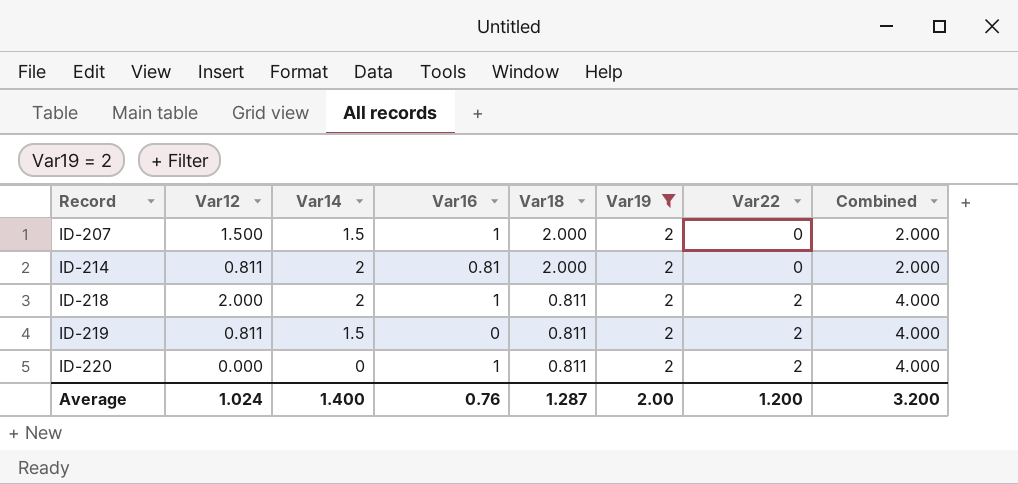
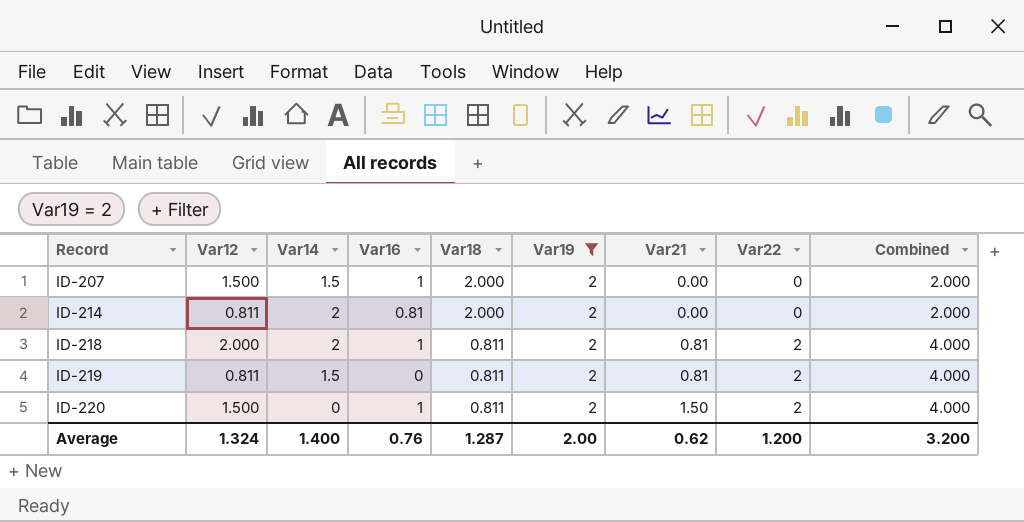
column Var21 | position: none -> 7
ID-220 | Var12: 0.000 -> 1.500
Average | Var12: 1.024 -> 1.324

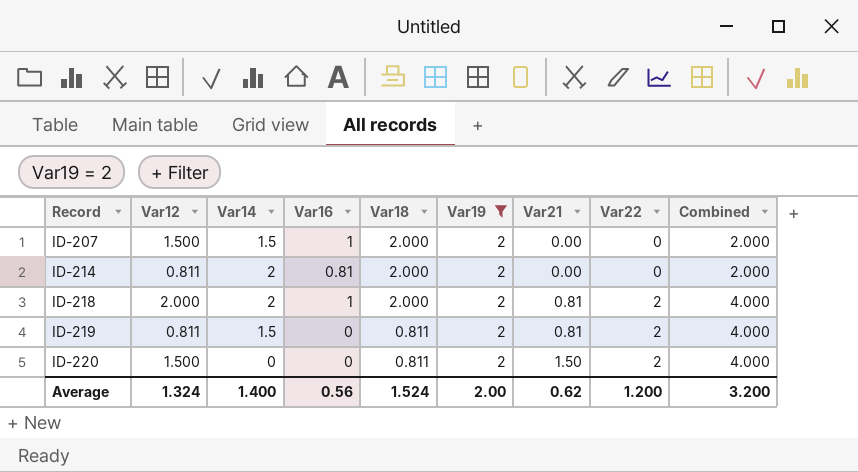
ID-218 | Var18: 0.811 -> 2.000
ID-220 | Var16: 1 -> 0
Average | Var16: 0.76 -> 0.56
Average | Var18: 1.287 -> 1.524

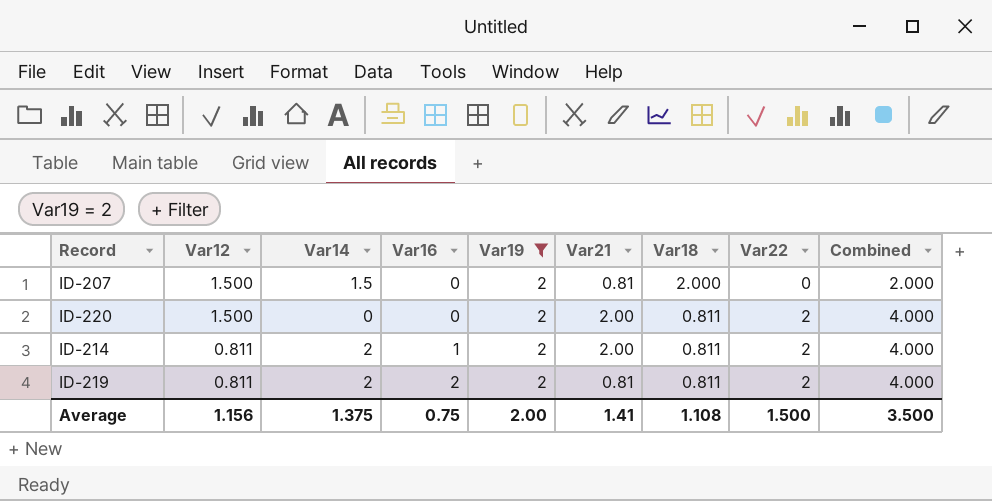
row order: Record ascending -> Var12 descending
column Var18 | position: 5 -> 7
row ID-218: 2.000 | 2 | 1 | 2.000 | 2 | 0.81 | 2 | 4.000 -> none
ID-207 | Var16: 1 -> 0
ID-207 | Var21: 0.00 -> 0.81
ID-220 | Var21: 1.50 -> 2.00
ID-214 | Var16: 0.81 -> 1
ID-214 | Var21: 0.00 -> 2.00
ID-214 | Var18: 2.000 -> 0.811
ID-214 | Var22: 0 -> 2
ID-214 | Combined: 2.000 -> 4.000
ID-219 | Var14: 1.5 -> 2
ID-219 | Var16: 0 -> 2
Average | Var12: 1.324 -> 1.156
Average | Var14: 1.400 -> 1.375
Average | Var16: 0.56 -> 0.75
Average | Var21: 0.62 -> 1.41
Average | Var18: 1.524 -> 1.108
Average | Var22: 1.200 -> 1.500
Average | Combined: 3.200 -> 3.500

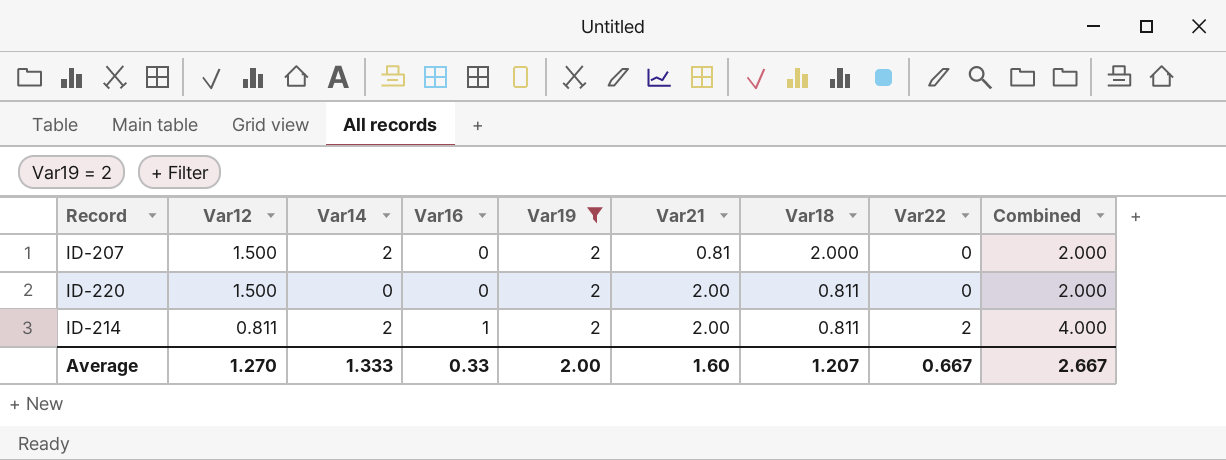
row ID-219: 0.811 | 2 | 2 | 2 | 0.81 | 0.811 | 2 | 4.000 -> none
ID-207 | Var14: 1.5 -> 2
ID-220 | Var22: 2 -> 0
ID-220 | Combined: 4.000 -> 2.000
Average | Var12: 1.156 -> 1.270
Average | Var14: 1.375 -> 1.333
Average | Var16: 0.75 -> 0.33
Average | Var21: 1.41 -> 1.60
Average | Var18: 1.108 -> 1.207
Average | Var22: 1.500 -> 0.667
Average | Combined: 3.500 -> 2.667

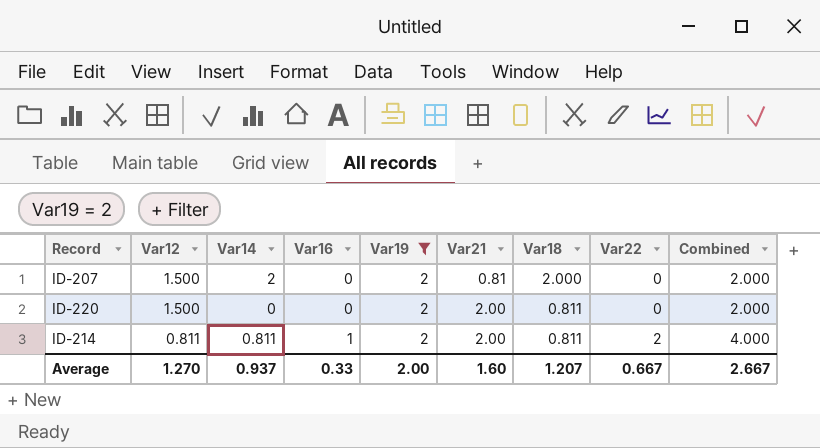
ID-214 | Var14: 2 -> 0.811
Average | Var14: 1.333 -> 0.937

